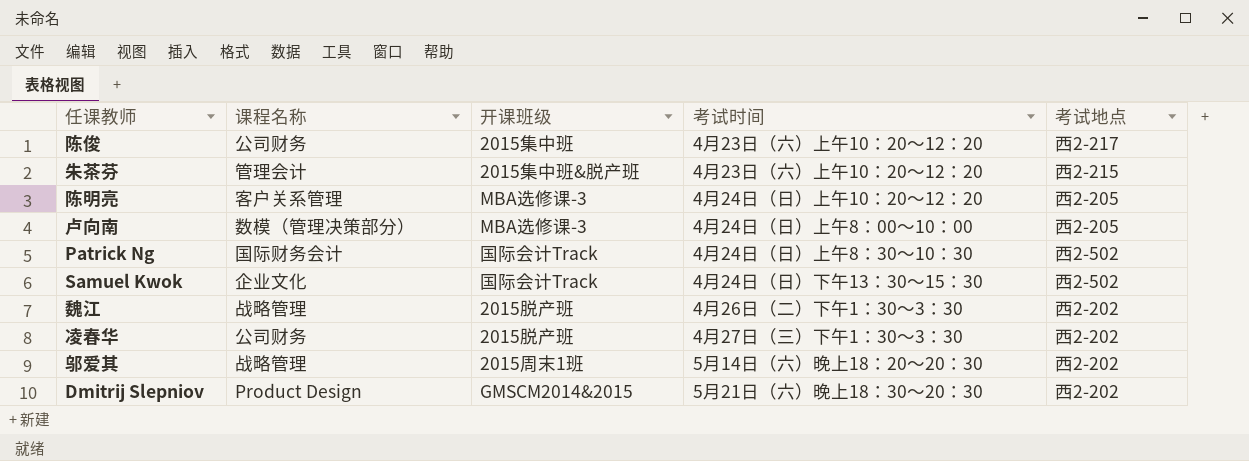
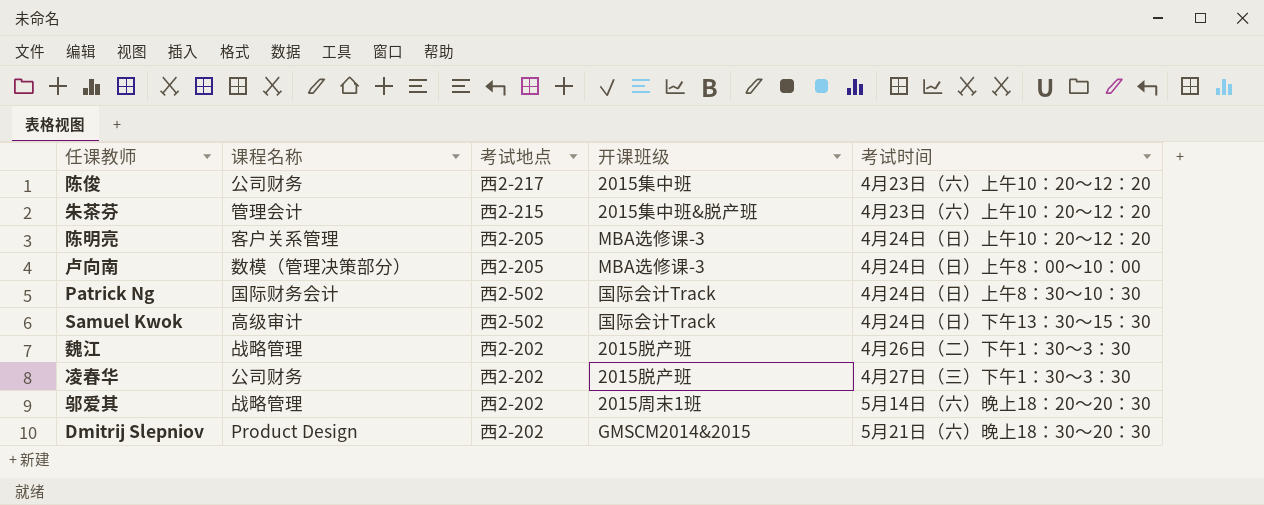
column 考试地点 | position: 5 -> 3
Samuel Kwok | 课程名称: 企业文化 -> 高级审计

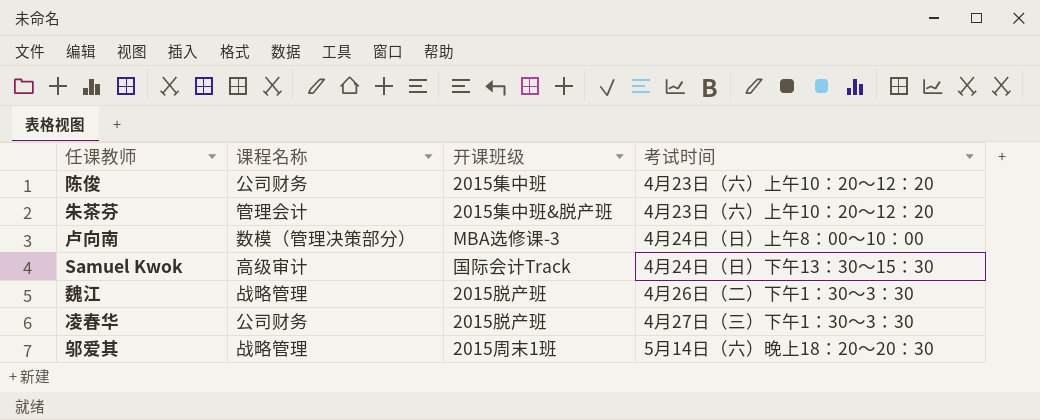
column 考试地点 | position: 3 -> none
row 陈明亮: 客户关系管理 | 西2-205 | MBA选修课-3 | 4月24日（日）上午10：20～12：20 -> none
row Patrick Ng: 国际财务会计 | 西2-502 | 国际会计Track | 4月24日（日）上午8：30～10：30 -> none
row Dmitrij Slepniov: Product Design | 西2-202 | GMSCM2014&2015 | 5月21日（六）晚上18：30～20：30 -> none

